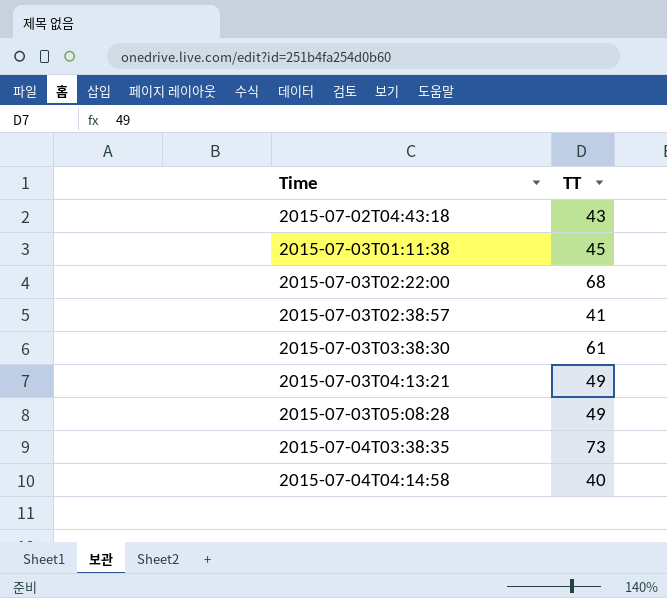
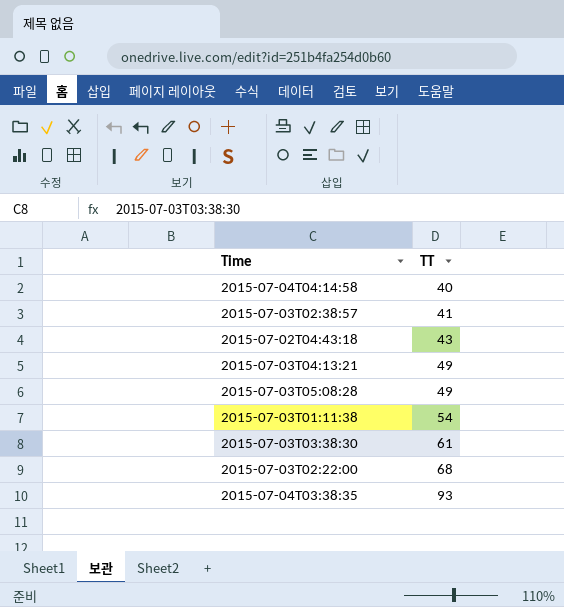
row order: Time ascending -> TT ascending
2015-07-03T01:11:38 | TT: 45 -> 54
2015-07-04T03:38:35 | TT: 73 -> 93

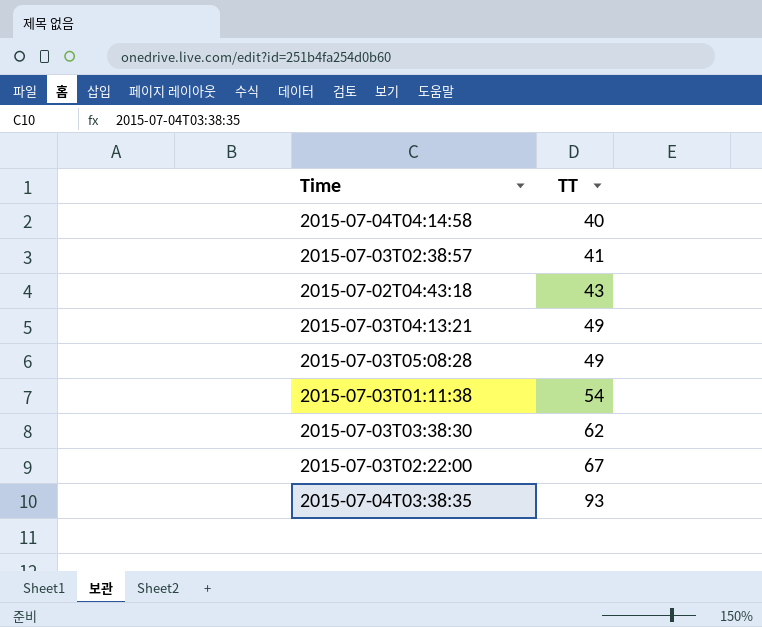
2015-07-03T03:38:30 | TT: 61 -> 62
2015-07-03T02:22:00 | TT: 68 -> 67

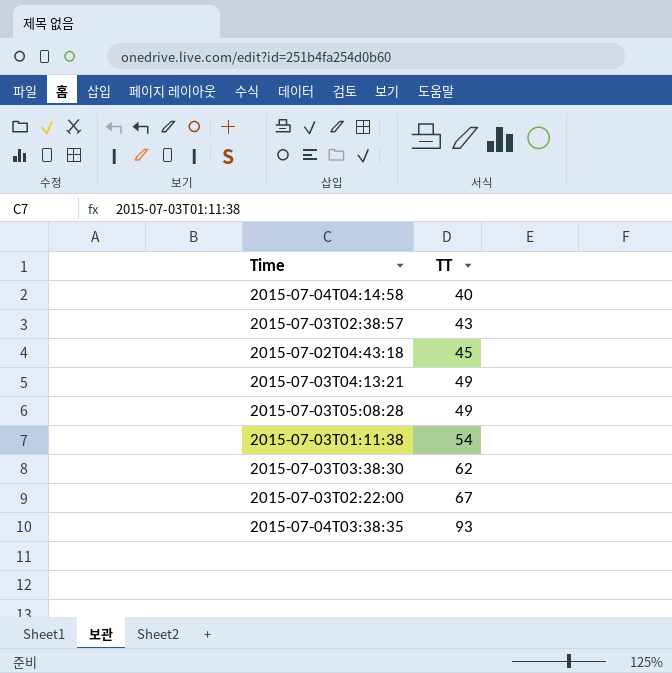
2015-07-03T02:38:57 | TT: 41 -> 43
2015-07-02T04:43:18 | TT: 43 -> 45

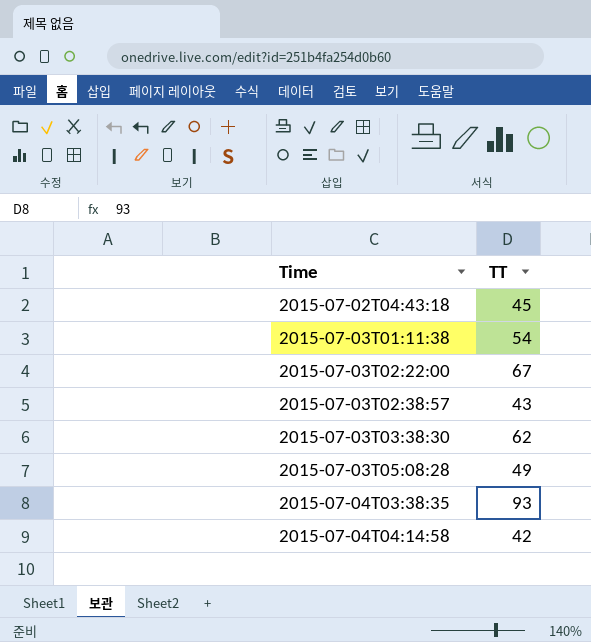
row order: TT ascending -> Time ascending
row 2015-07-03T04:13:21: 49 -> none
2015-07-04T04:14:58 | TT: 40 -> 42

